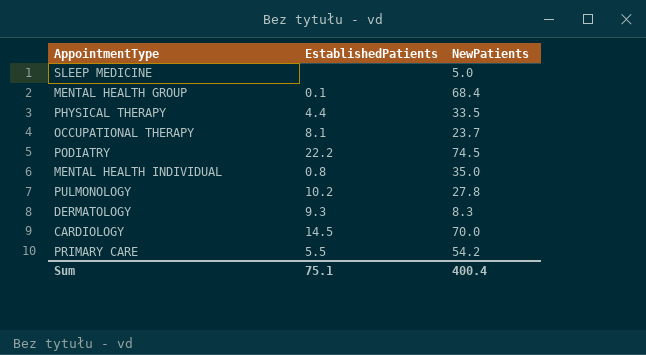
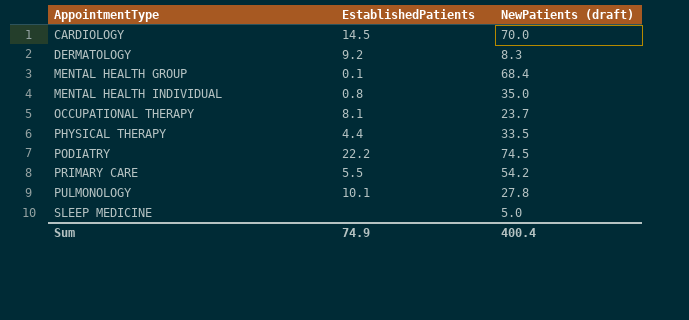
row order: none -> AppointmentType ascending
column name: NewPatients -> NewPatients (draft)
DERMATOLOGY | EstablishedPatients: 9.3 -> 9.2
PULMONOLOGY | EstablishedPatients: 10.2 -> 10.1
Sum | EstablishedPatients: 75.1 -> 74.9

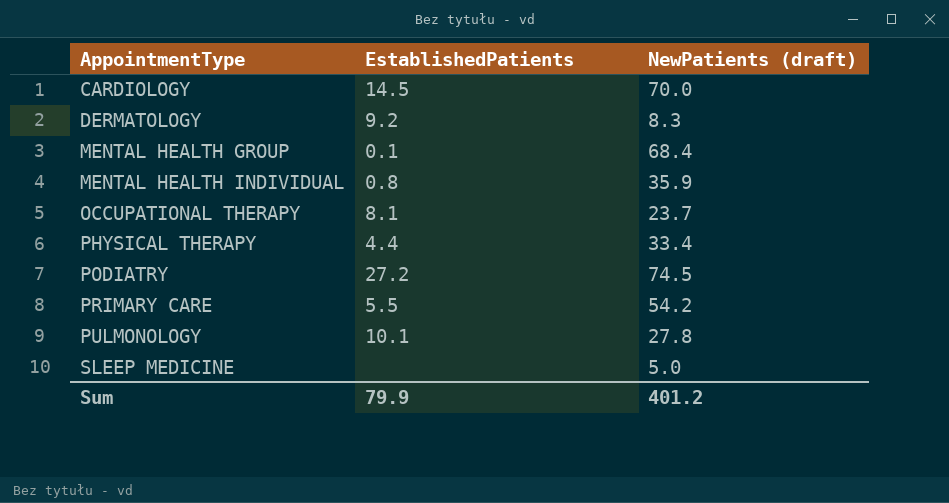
MENTAL HEALTH INDIVIDUAL | NewPatients (draft): 35.0 -> 35.9
PHYSICAL THERAPY | NewPatients (draft): 33.5 -> 33.4
PODIATRY | EstablishedPatients: 22.2 -> 27.2
Sum | EstablishedPatients: 74.9 -> 79.9
Sum | NewPatients (draft): 400.4 -> 401.2

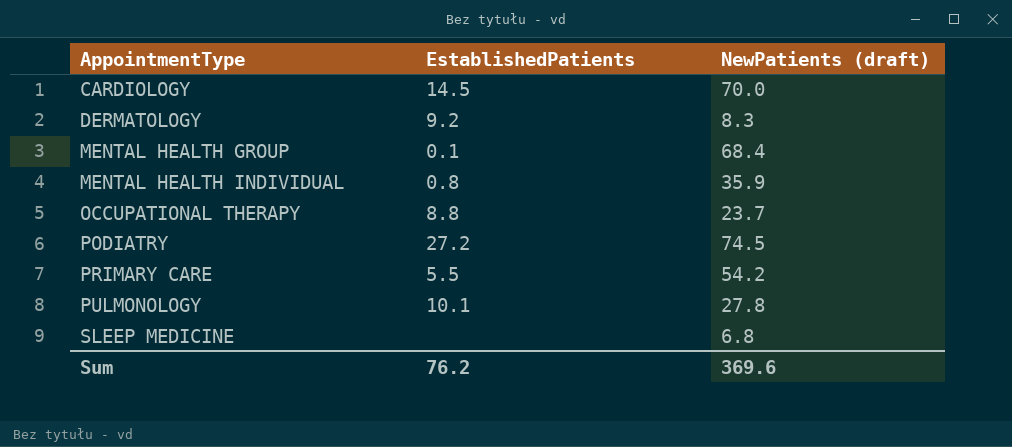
row PHYSICAL THERAPY: 4.4 | 33.4 -> none
OCCUPATIONAL THERAPY | EstablishedPatients: 8.1 -> 8.8
SLEEP MEDICINE | NewPatients (draft): 5.0 -> 6.8
Sum | EstablishedPatients: 79.9 -> 76.2
Sum | NewPatients (draft): 401.2 -> 369.6

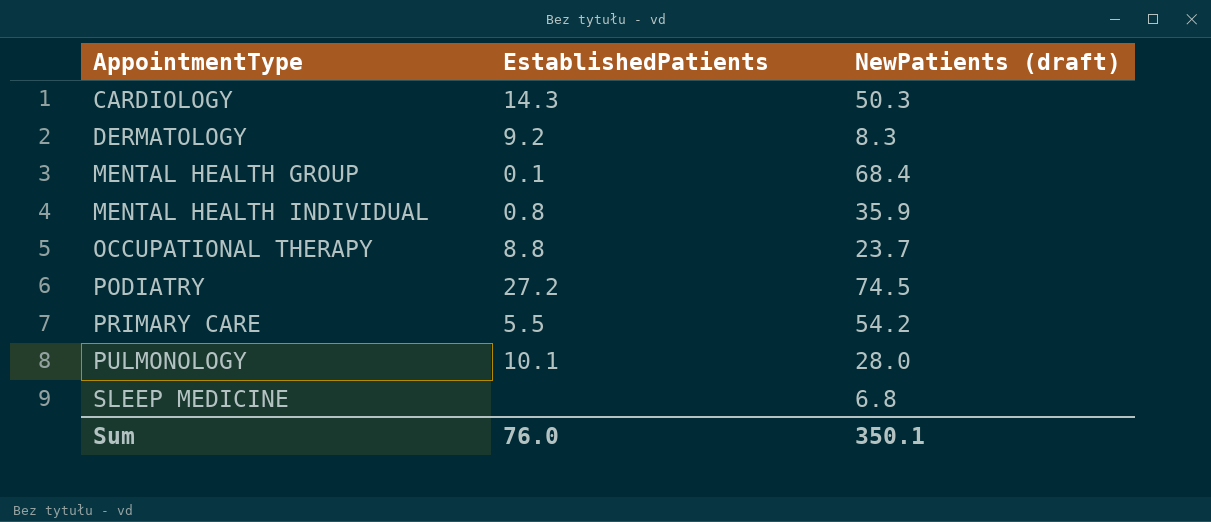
CARDIOLOGY | EstablishedPatients: 14.5 -> 14.3
CARDIOLOGY | NewPatients (draft): 70.0 -> 50.3
PULMONOLOGY | NewPatients (draft): 27.8 -> 28.0
Sum | EstablishedPatients: 76.2 -> 76.0
Sum | NewPatients (draft): 369.6 -> 350.1

